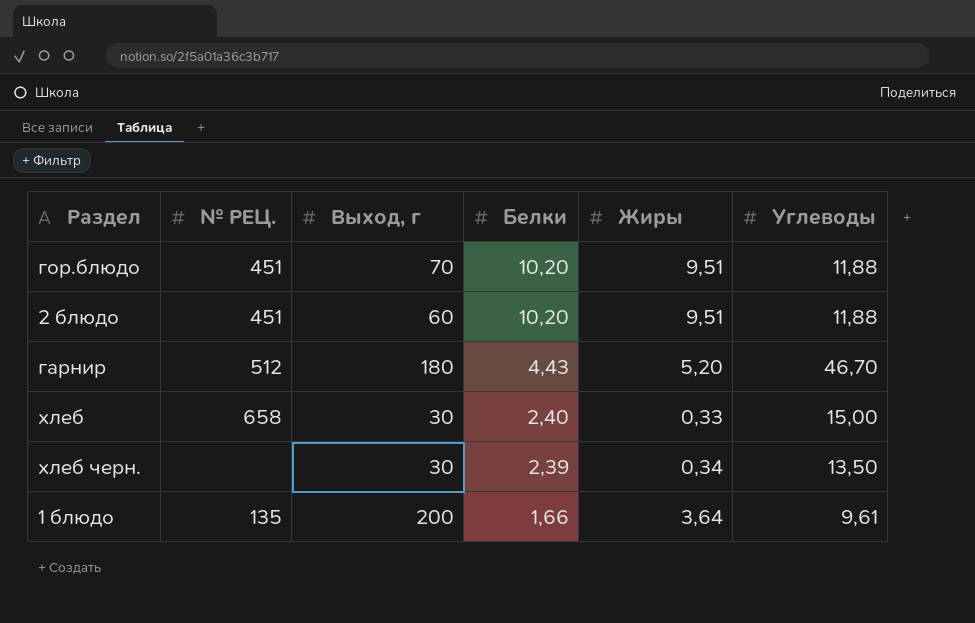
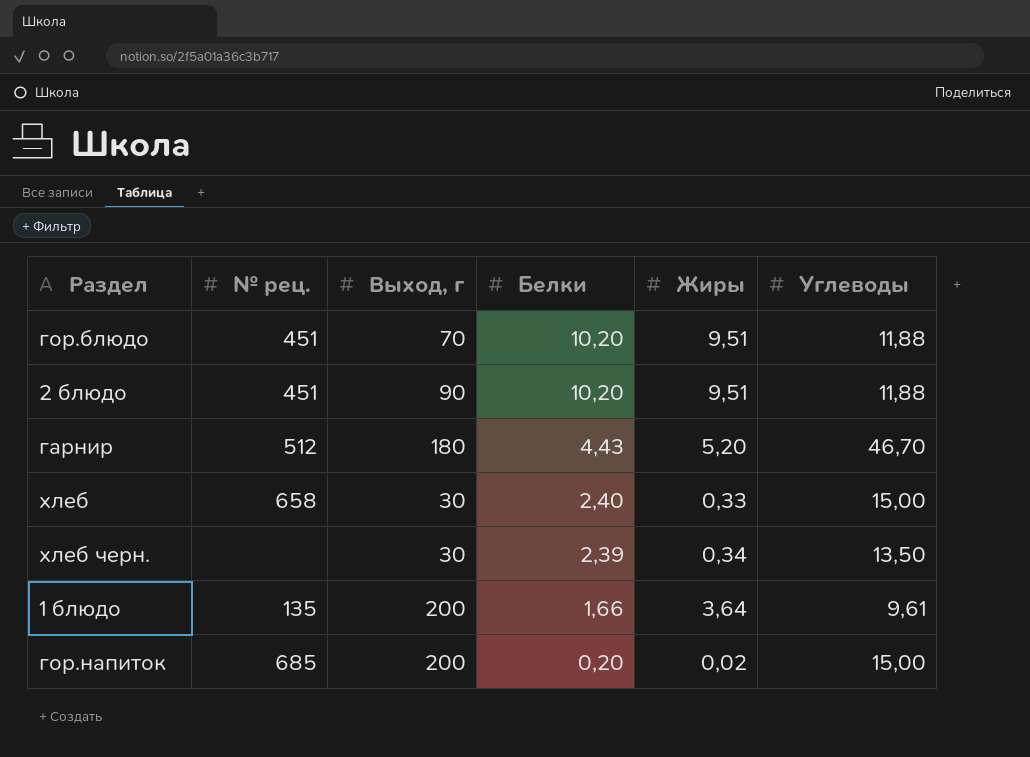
column name: № РЕЦ. -> № рец.
2 блюдо | Выход, г: 60 -> 90
row гор.напиток: none -> 685 | 200 | 0,20 | 0,02 | 15,00

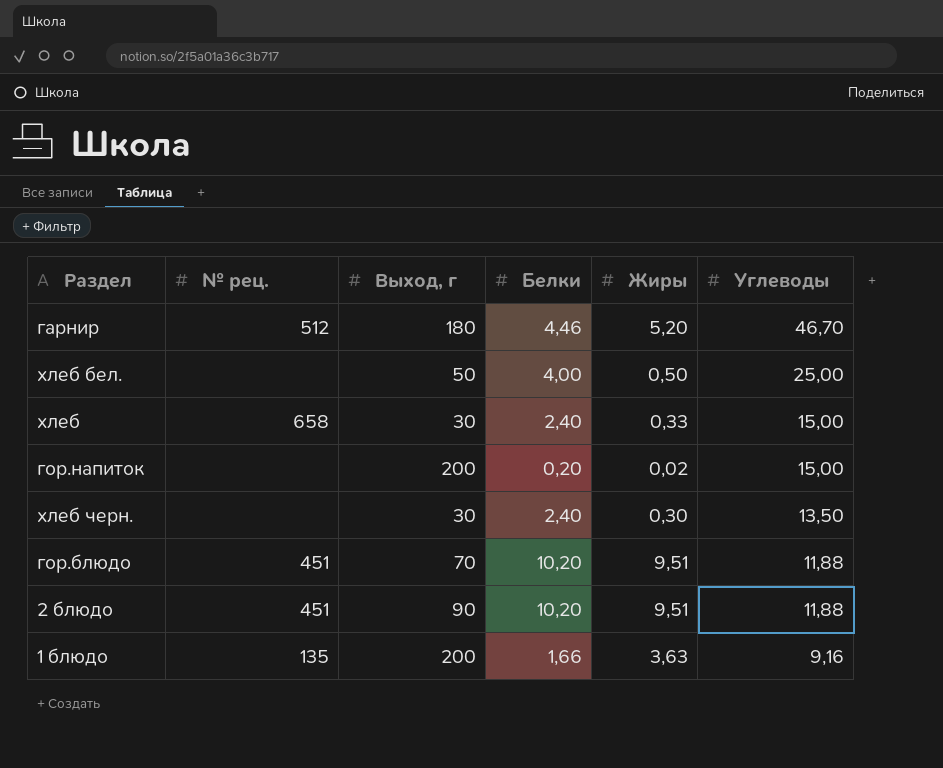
row order: Белки descending -> Углеводы descending
гарнир | Белки: 4,43 -> 4,46
row хлеб бел.: none -> none | 50 | 4,00 | 0,50 | 25,00
гор.напиток | № рец.: 685 -> none
хлеб черн. | Белки: 2,39 -> 2,40
хлеб черн. | Жиры: 0,34 -> 0,30
1 блюдо | Жиры: 3,64 -> 3,63
1 блюдо | Углеводы: 9,61 -> 9,16

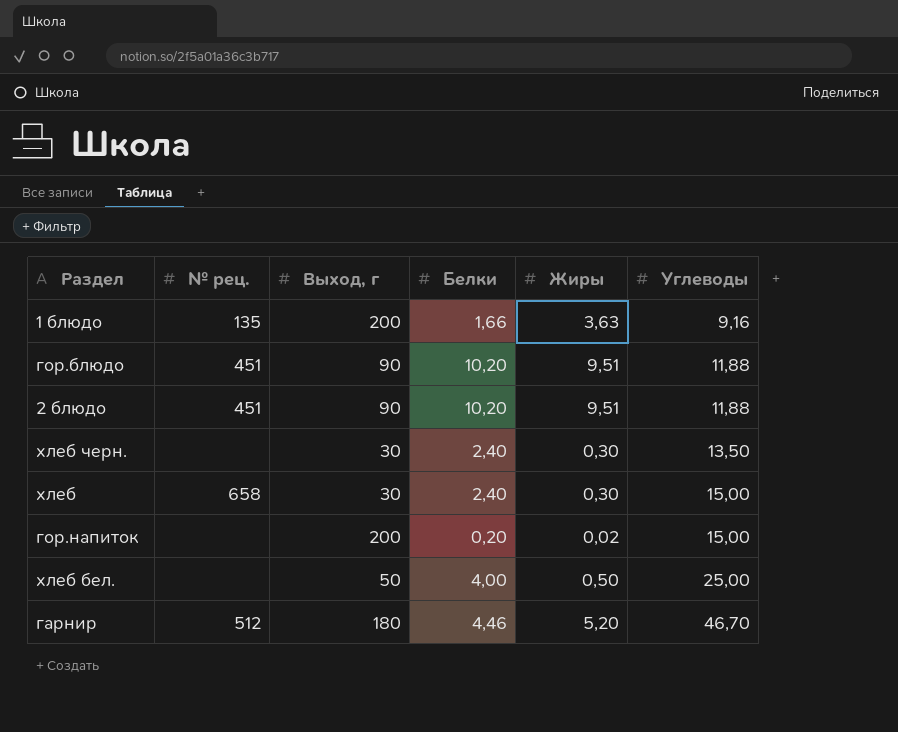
row order: Углеводы descending -> Углеводы ascending
гор.блюдо | Выход, г: 70 -> 90
хлеб | Жиры: 0,33 -> 0,30

